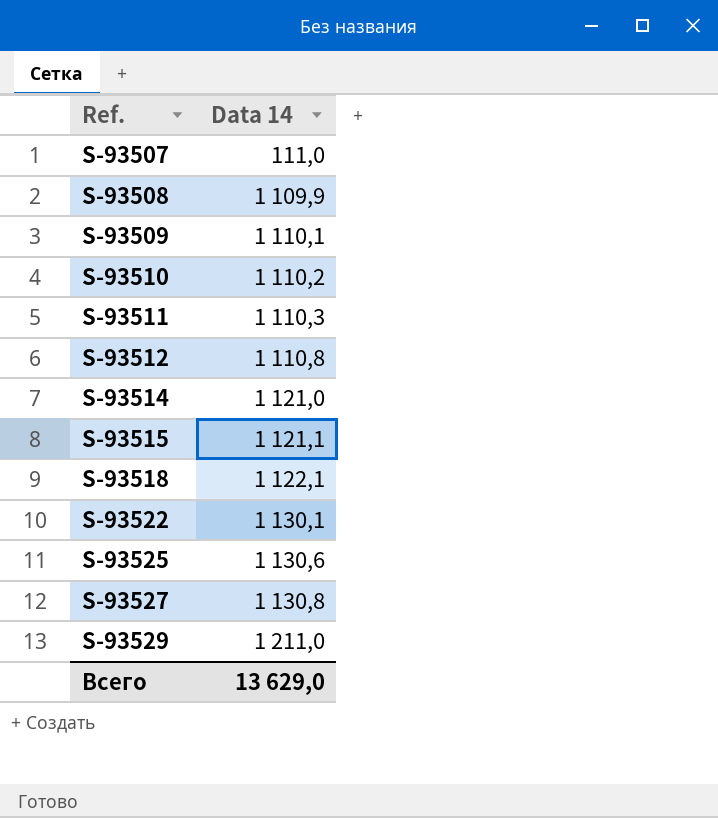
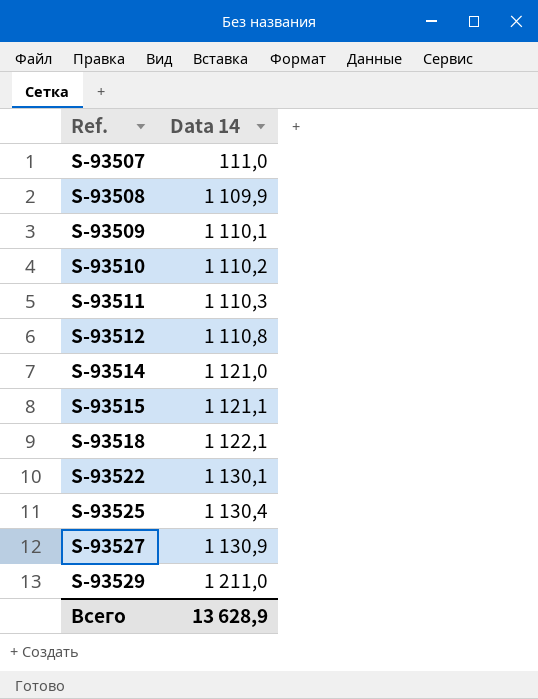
S-93525 | Data 14: 1 130,6 -> 1 130,4
S-93527 | Data 14: 1 130,8 -> 1 130,9
Всего | Data 14: 13 629,0 -> 13 628,9

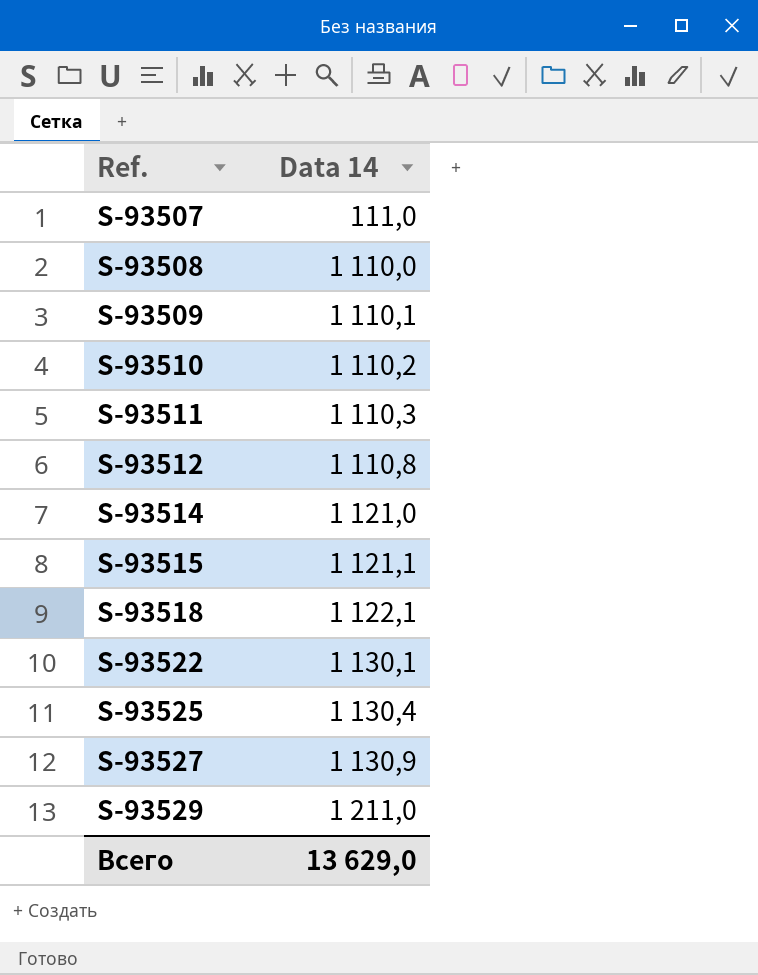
S-93508 | Data 14: 1 109,9 -> 1 110,0
Всего | Data 14: 13 628,9 -> 13 629,0

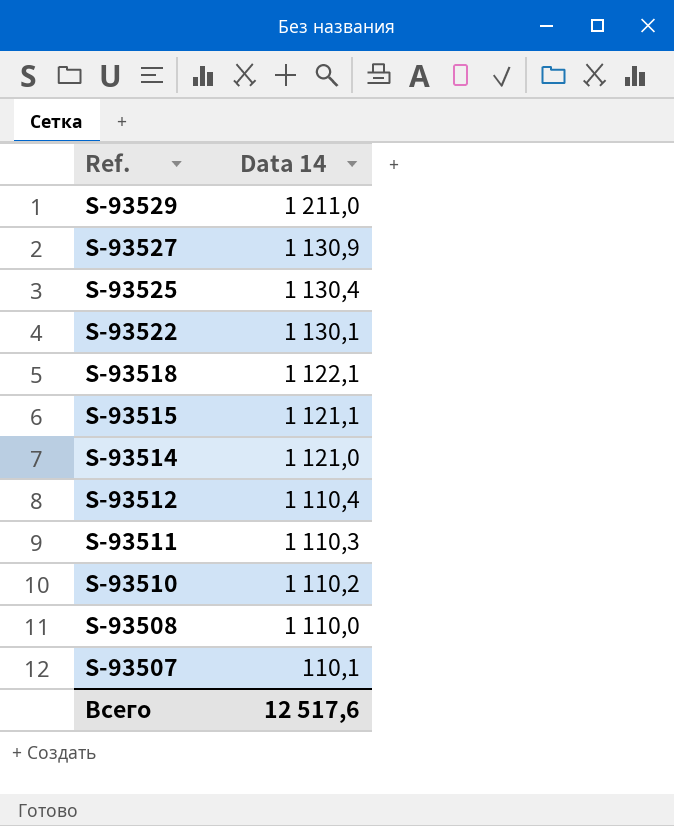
row order: Ref. ascending -> Ref. descending
row S-93509: 1 110,1 -> none
S-93512 | Data 14: 1 110,8 -> 1 110,4
S-93507 | Data 14: 111,0 -> 110,1
Всего | Data 14: 13 629,0 -> 12 517,6

